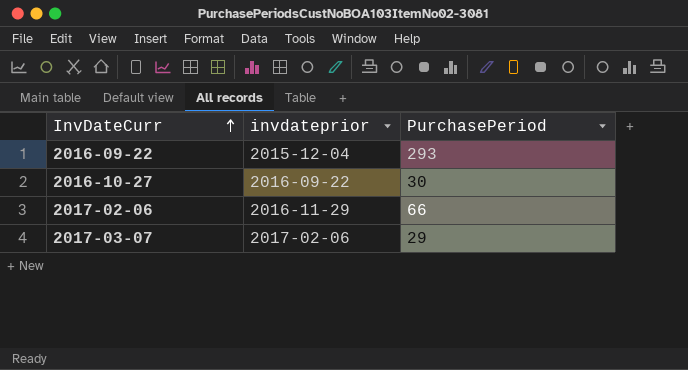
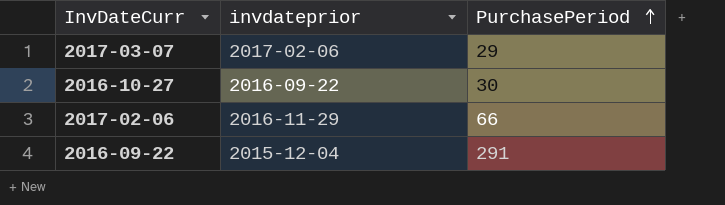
row order: InvDateCurr ascending -> PurchasePeriod ascending
2016-09-22 | PurchasePeriod: 293 -> 291

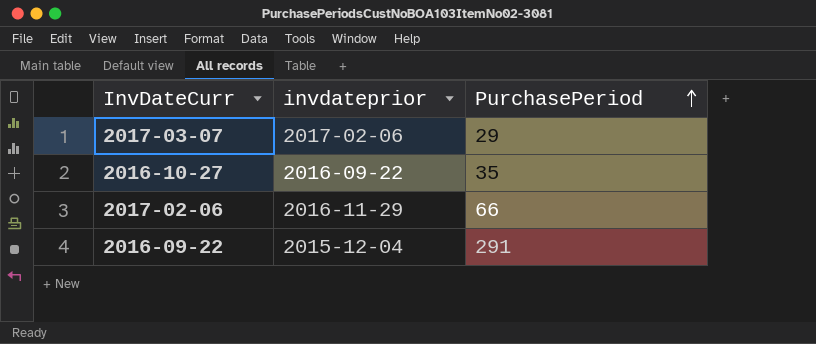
2016-10-27 | PurchasePeriod: 30 -> 35

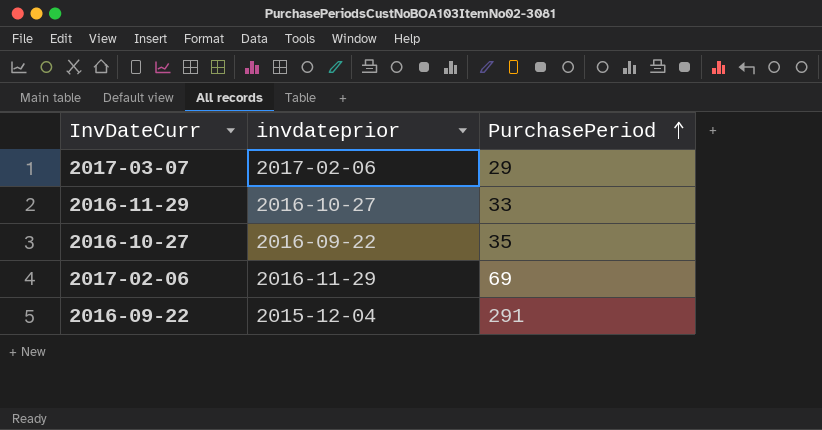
row 2016-11-29: none -> 2016-10-27 | 33
2017-02-06 | PurchasePeriod: 66 -> 69

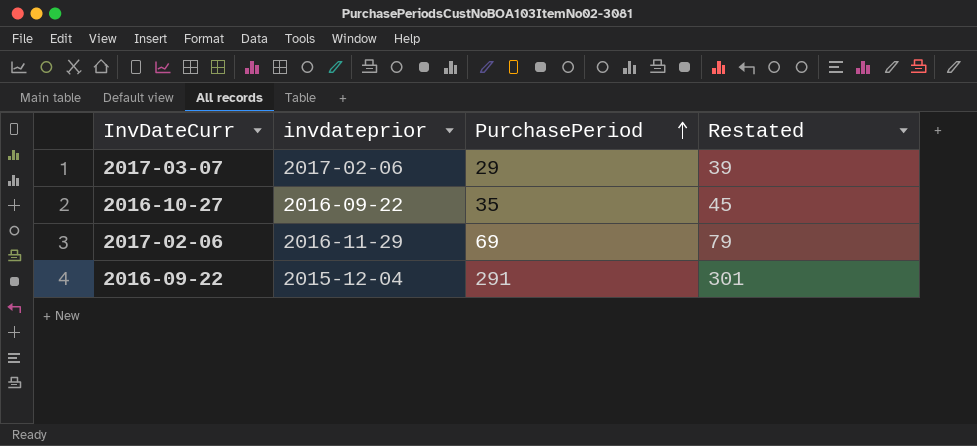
column Restated | formula: none -> [PurchasePeriod] + 10
row 2016-11-29: 2016-10-27 | 33 -> none

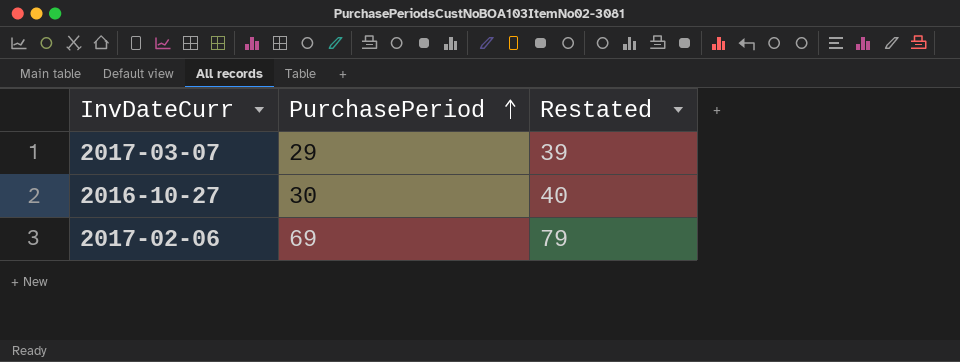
column invdateprior | position: 2 -> none
row 2016-09-22: 2015-12-04 | 291 | 301 -> none
2016-10-27 | PurchasePeriod: 35 -> 30
2016-10-27 | Restated: 45 -> 40

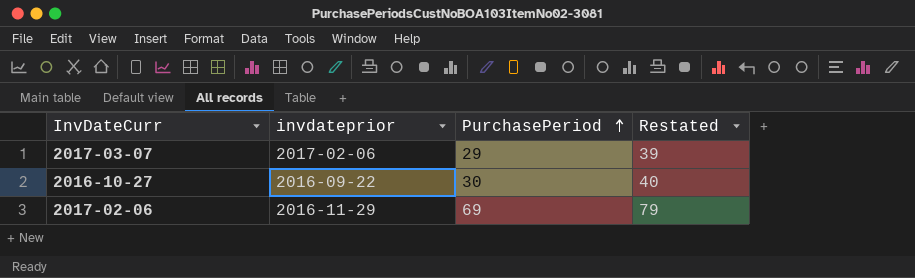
column invdateprior | position: none -> 2

